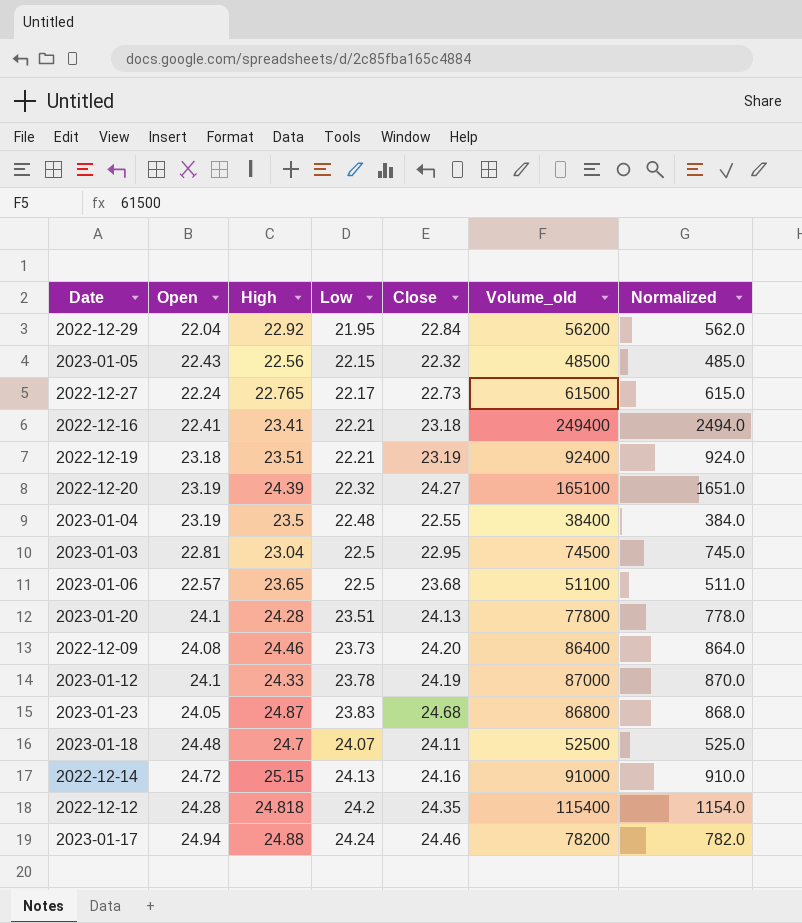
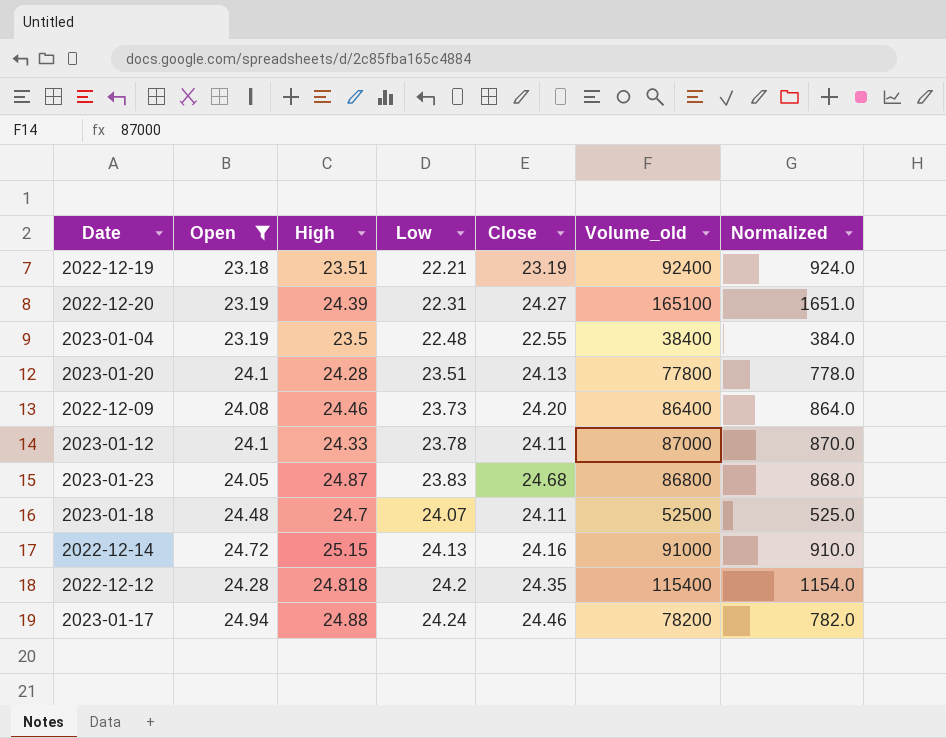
filter: none -> Open >= 23.18
2022-12-20 | Low: 22.32 -> 22.31
2023-01-12 | Close: 24.19 -> 24.11

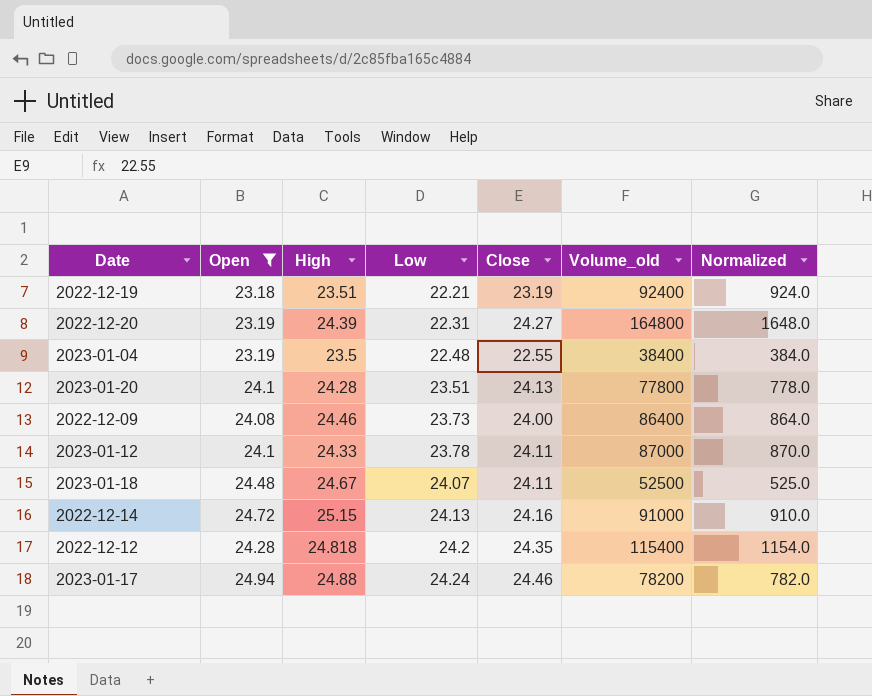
row 2023-01-23: 24.05 | 24.87 | 23.83 | 24.68 | 86800 | 868.0 -> none
2022-12-20 | Volume_old: 165100 -> 164800
2022-12-20 | Normalized: 1651.0 -> 1648.0
2022-12-09 | Close: 24.20 -> 24.00
2023-01-18 | High: 24.7 -> 24.67

